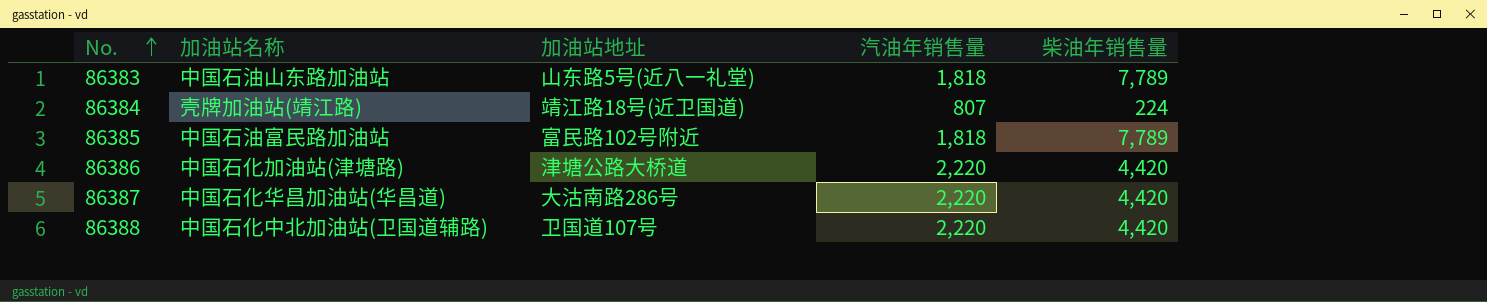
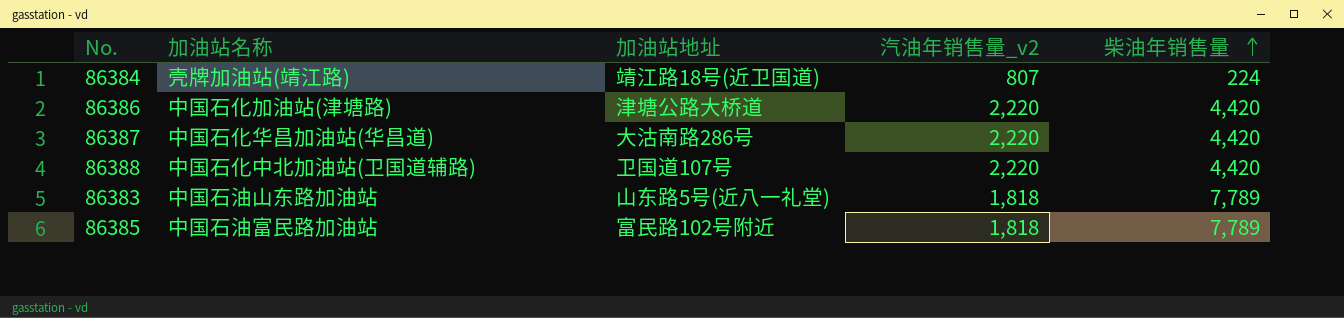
row order: No. ascending -> 柴油年销售量 ascending
column name: 汽油年销售量 -> 汽油年销售量_v2

